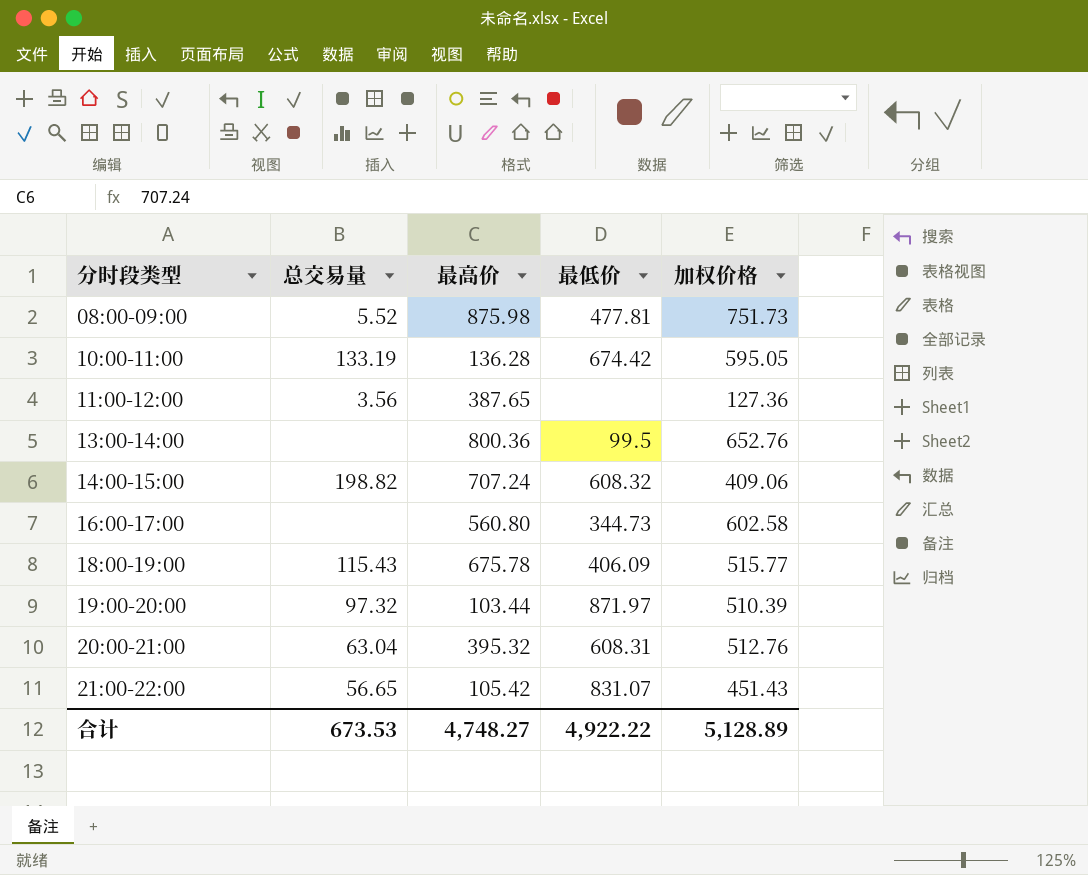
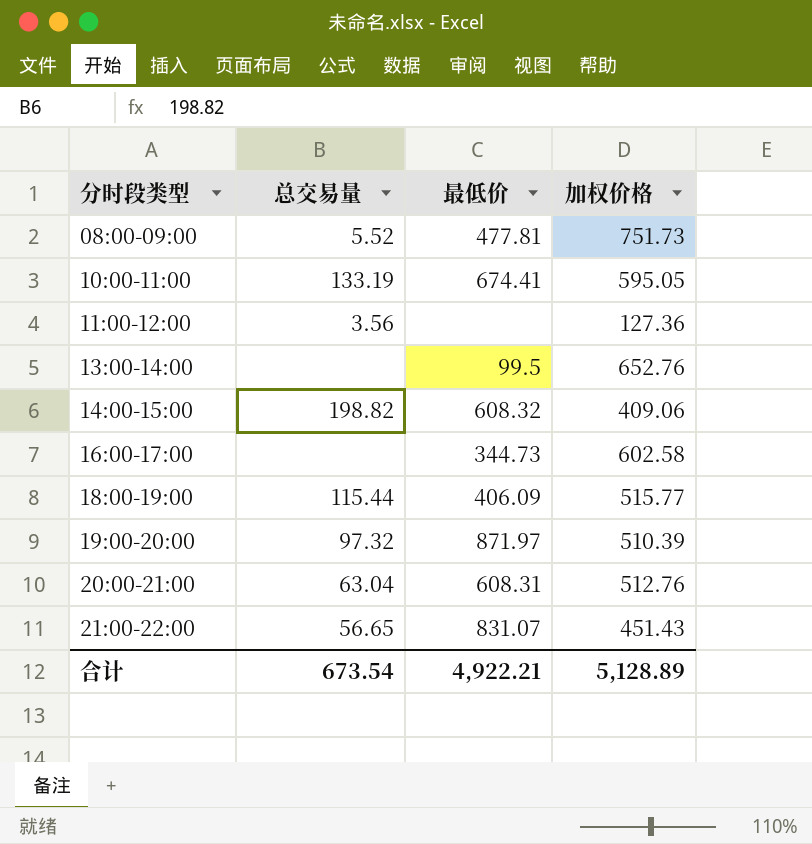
column 最高价 | position: 3 -> none
10:00-11:00 | 最低价: 674.42 -> 674.41
18:00-19:00 | 总交易量: 115.43 -> 115.44
合计 | 总交易量: 673.53 -> 673.54
合计 | 最低价: 4,922.22 -> 4,922.21

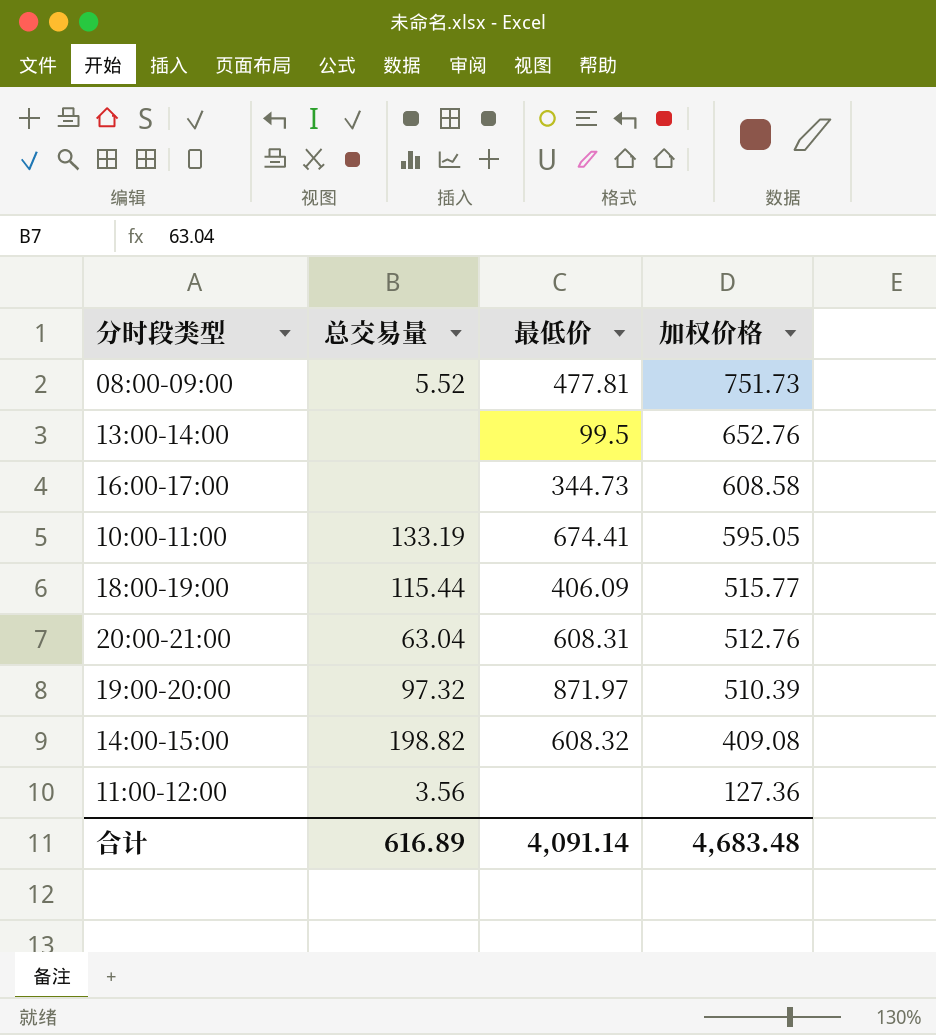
row order: 分时段类型 ascending -> 加权价格 descending
row 21:00-22:00: 56.65 | 831.07 | 451.43 -> none
16:00-17:00 | 加权价格: 602.58 -> 608.58
14:00-15:00 | 加权价格: 409.06 -> 409.08
合计 | 总交易量: 673.54 -> 616.89
合计 | 最低价: 4,922.21 -> 4,091.14
合计 | 加权价格: 5,128.89 -> 4,683.48

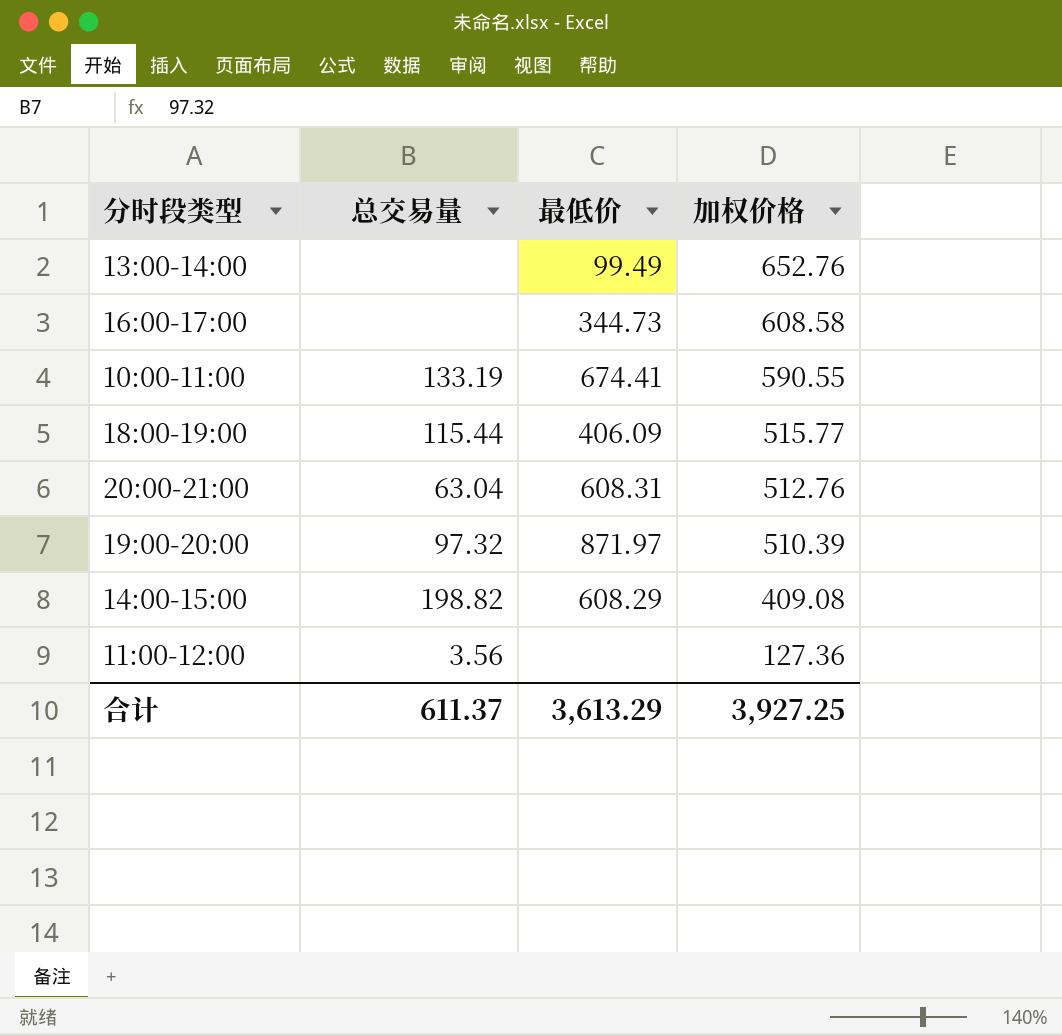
row 08:00-09:00: 5.52 | 477.81 | 751.73 -> none
13:00-14:00 | 最低价: 99.5 -> 99.49
10:00-11:00 | 加权价格: 595.05 -> 590.55
14:00-15:00 | 最低价: 608.32 -> 608.29
合计 | 总交易量: 616.89 -> 611.37
合计 | 最低价: 4,091.14 -> 3,613.29
合计 | 加权价格: 4,683.48 -> 3,927.25

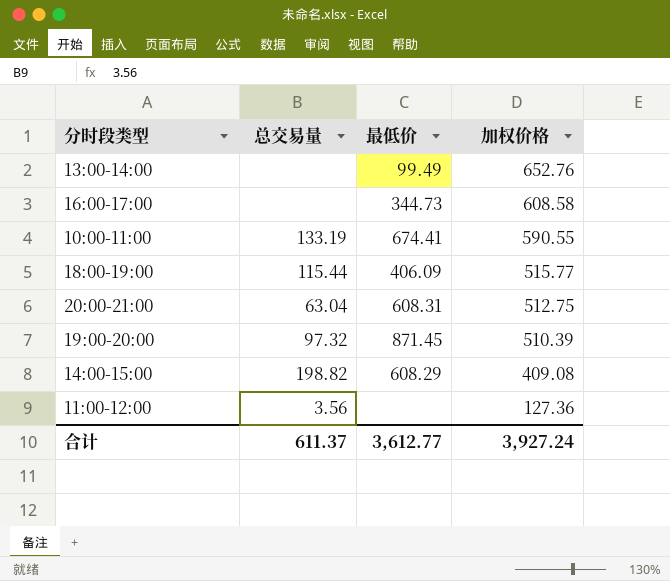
20:00-21:00 | 加权价格: 512.76 -> 512.75
19:00-20:00 | 最低价: 871.97 -> 871.45
合计 | 最低价: 3,613.29 -> 3,612.77
合计 | 加权价格: 3,927.25 -> 3,927.24

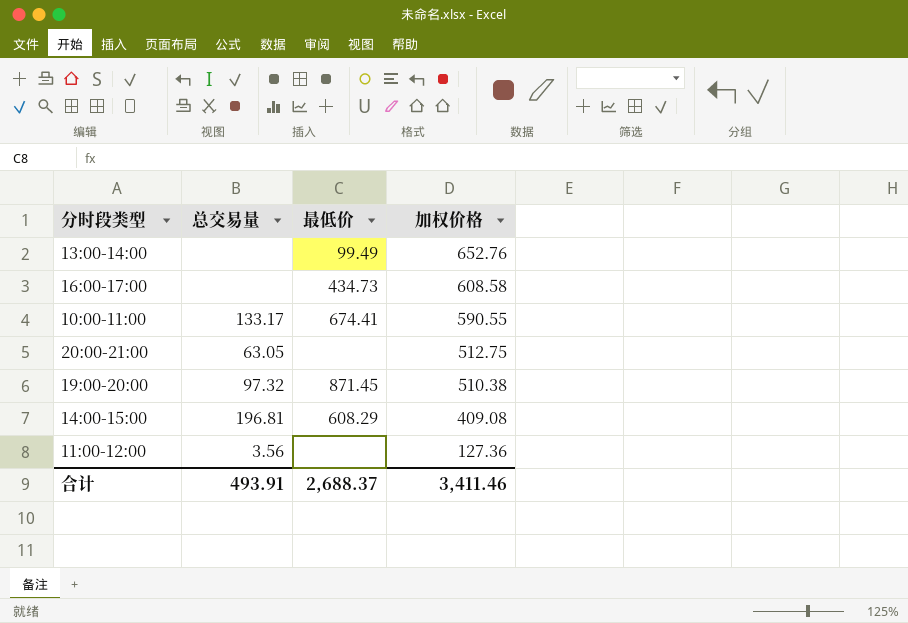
row 18:00-19:00: 115.44 | 406.09 | 515.77 -> none
16:00-17:00 | 最低价: 344.73 -> 434.73
10:00-11:00 | 总交易量: 133.19 -> 133.17
20:00-21:00 | 总交易量: 63.04 -> 63.05
20:00-21:00 | 最低价: 608.31 -> none
19:00-20:00 | 加权价格: 510.39 -> 510.38
14:00-15:00 | 总交易量: 198.82 -> 196.81
合计 | 总交易量: 611.37 -> 493.91
合计 | 最低价: 3,612.77 -> 2,688.37
合计 | 加权价格: 3,927.24 -> 3,411.46

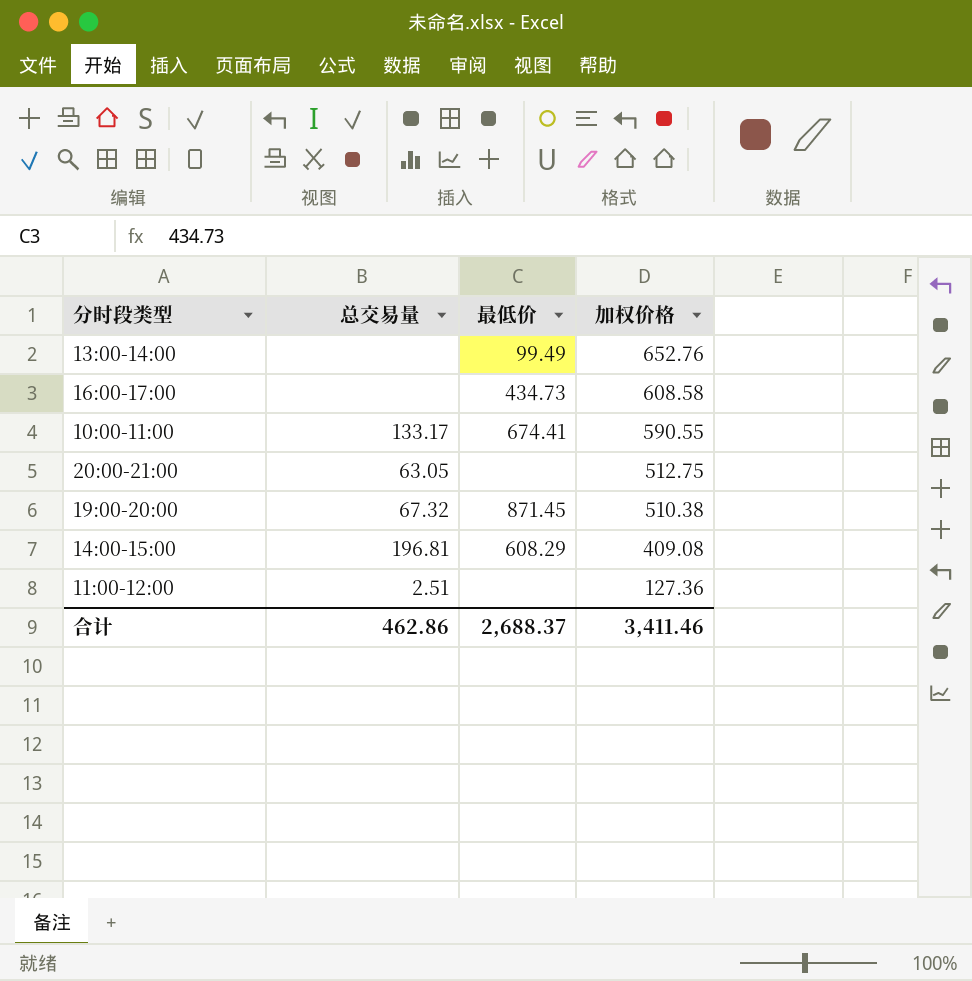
19:00-20:00 | 总交易量: 97.32 -> 67.32
11:00-12:00 | 总交易量: 3.56 -> 2.51
合计 | 总交易量: 493.91 -> 462.86

